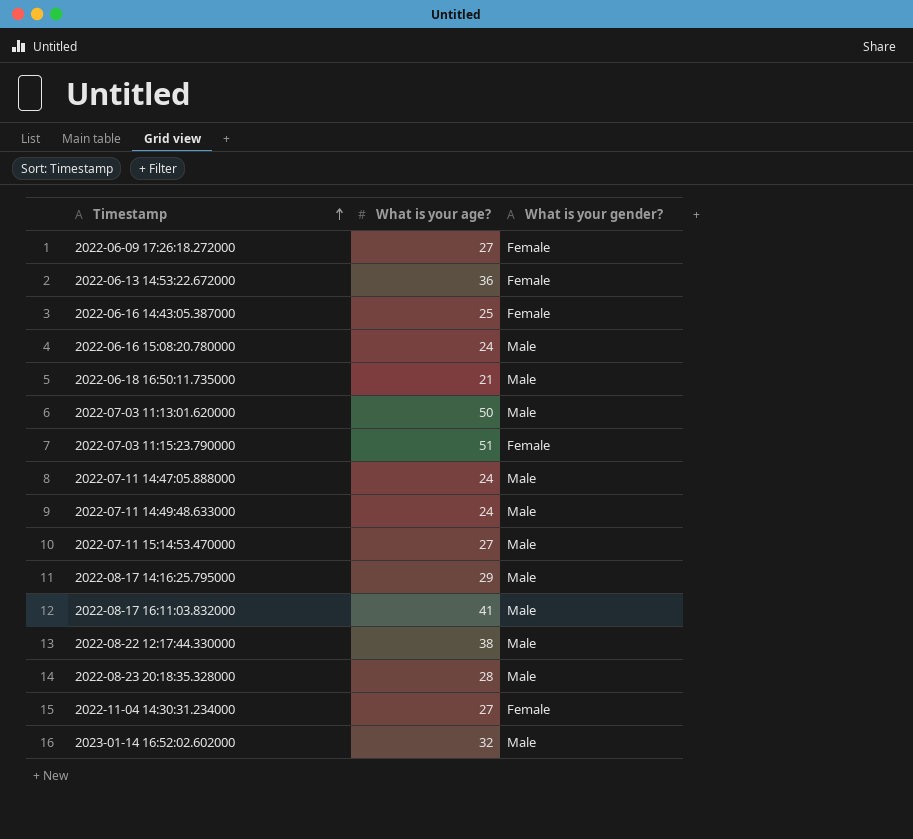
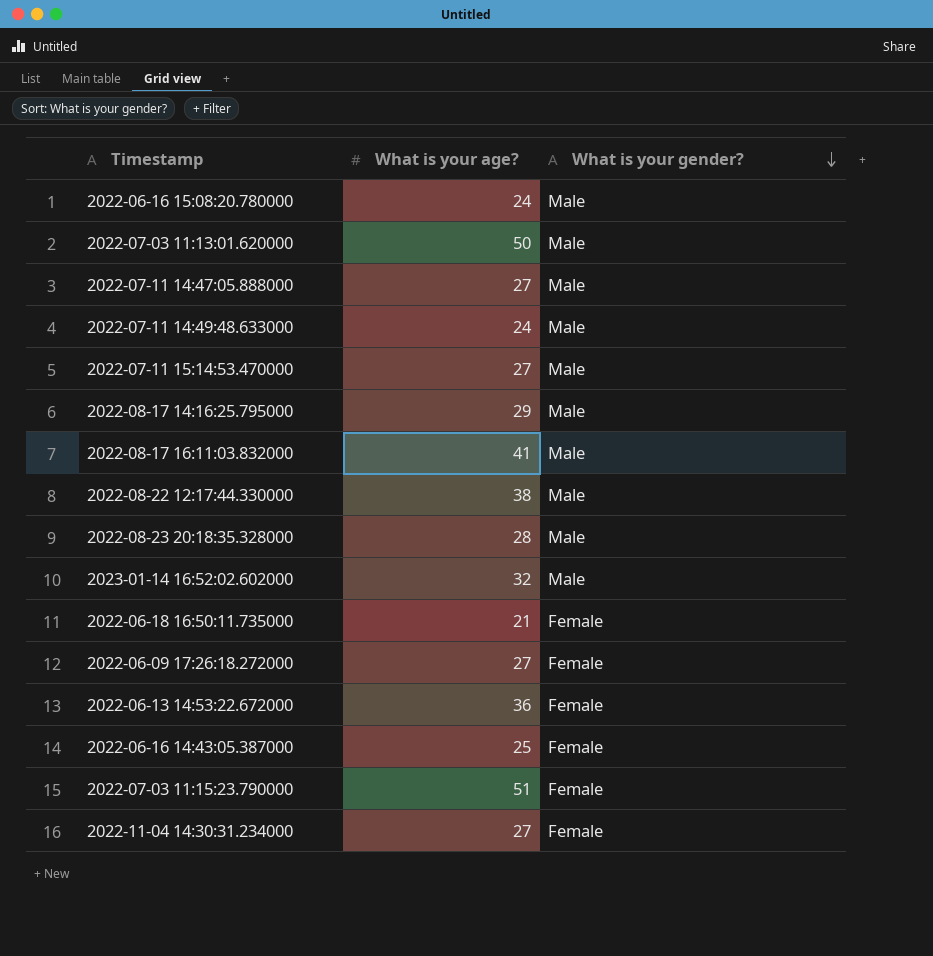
row order: Timestamp ascending -> What is your gender? descending
2022-07-11 14:47:05.888000 | What is your age?: 24 -> 27
2022-06-18 16:50:11.735000 | What is your gender?: Male -> Female

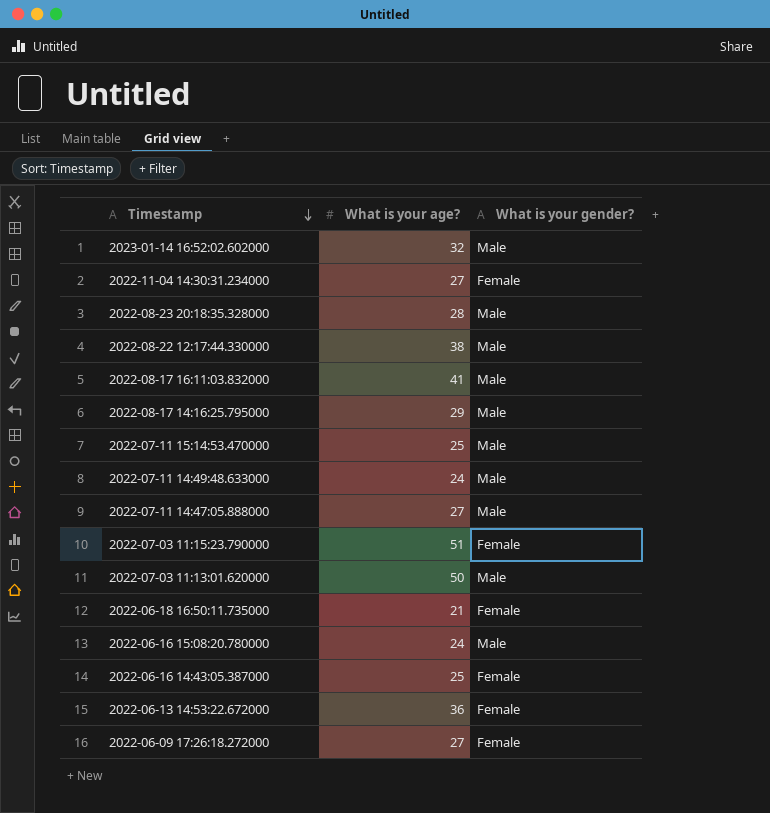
row order: What is your gender? descending -> Timestamp descending
2022-07-11 15:14:53.470000 | What is your age?: 27 -> 25

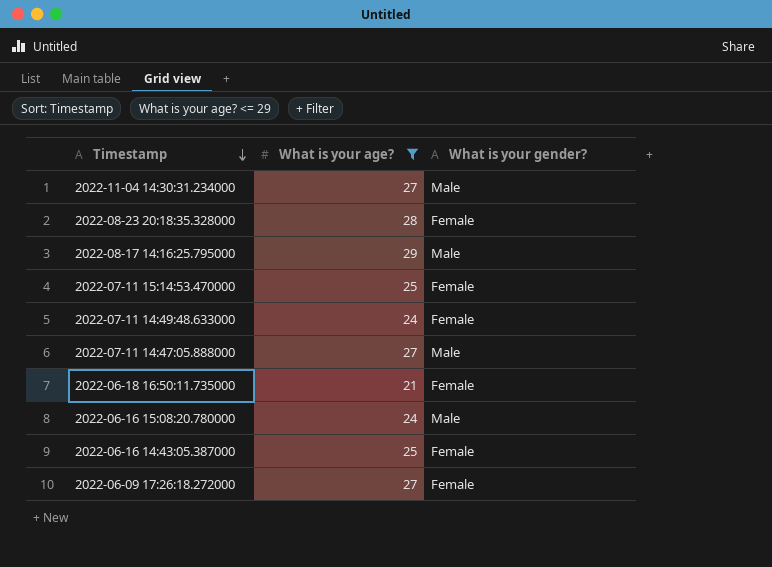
filter: none -> What is your age? <= 29
2022-11-04 14:30:31.234000 | What is your gender?: Female -> Male
2022-08-23 20:18:35.328000 | What is your gender?: Male -> Female
2022-07-11 15:14:53.470000 | What is your gender?: Male -> Female
2022-07-11 14:49:48.633000 | What is your gender?: Male -> Female

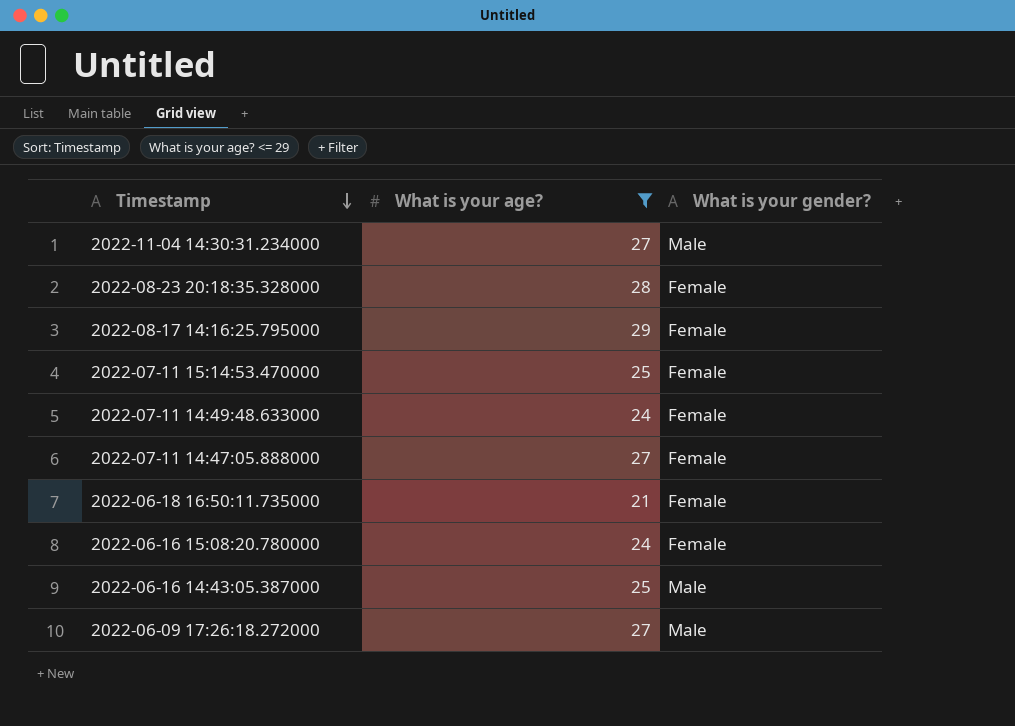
2022-08-17 14:16:25.795000 | What is your gender?: Male -> Female
2022-07-11 14:47:05.888000 | What is your gender?: Male -> Female
2022-06-16 15:08:20.780000 | What is your gender?: Male -> Female
2022-06-16 14:43:05.387000 | What is your gender?: Female -> Male
2022-06-09 17:26:18.272000 | What is your gender?: Female -> Male

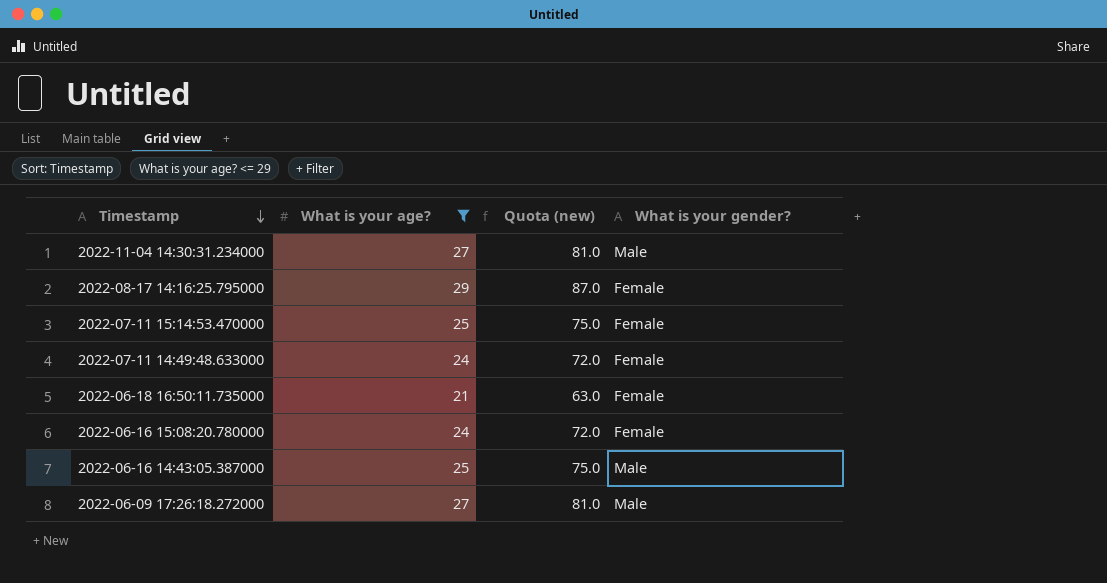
column Quota (new) | formula: none -> [What is your age?] * 3
row 2022-08-23 20:18:35.328000: 28 | Female -> none
row 2022-07-11 14:47:05.888000: 27 | Female -> none

